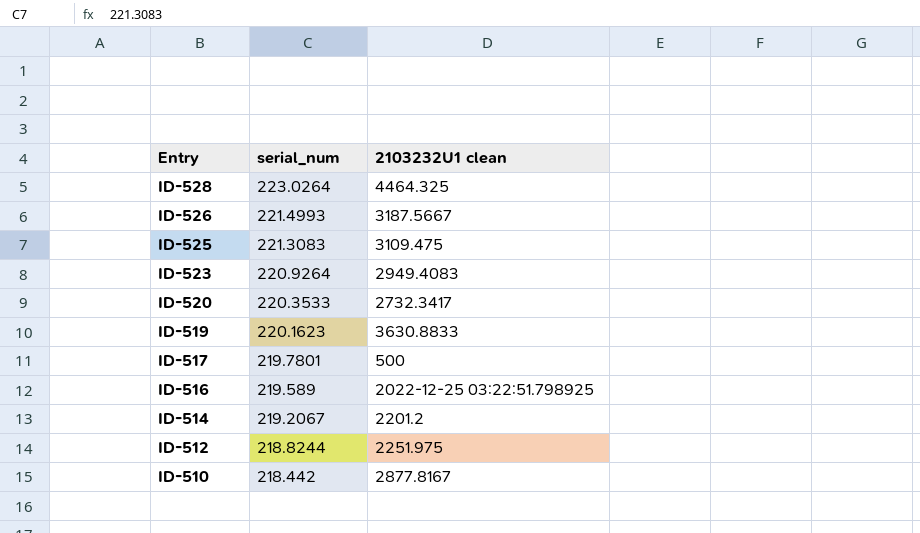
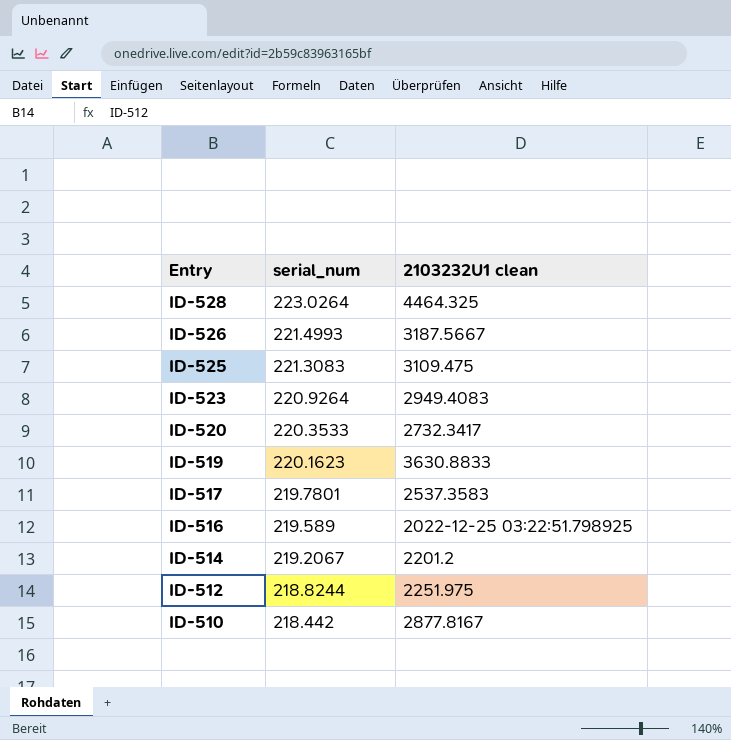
ID-517 | 2103232U1 clean: 500 -> 2537.3583

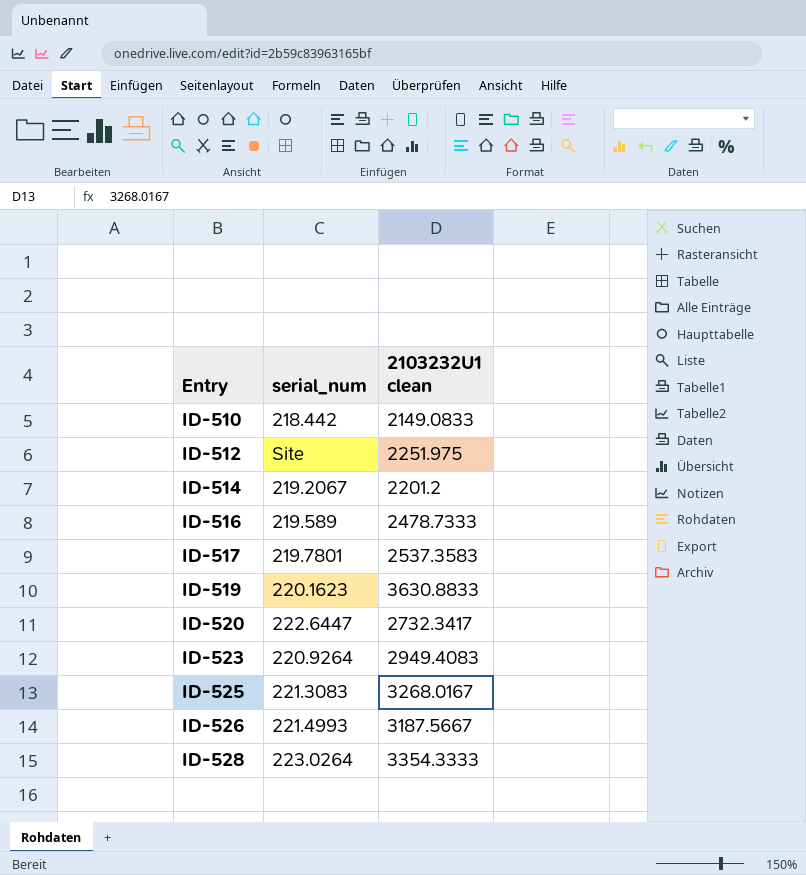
row order: Entry descending -> Entry ascending
ID-510 | 2103232U1 clean: 2877.8167 -> 2149.0833
ID-512 | serial_num: 218.8244 -> Site
ID-516 | 2103232U1 clean: 2022-12-25 03:22:51.798925 -> 2478.7333
ID-520 | serial_num: 220.3533 -> 222.6447
ID-525 | 2103232U1 clean: 3109.475 -> 3268.0167
ID-528 | 2103232U1 clean: 4464.325 -> 3354.3333

